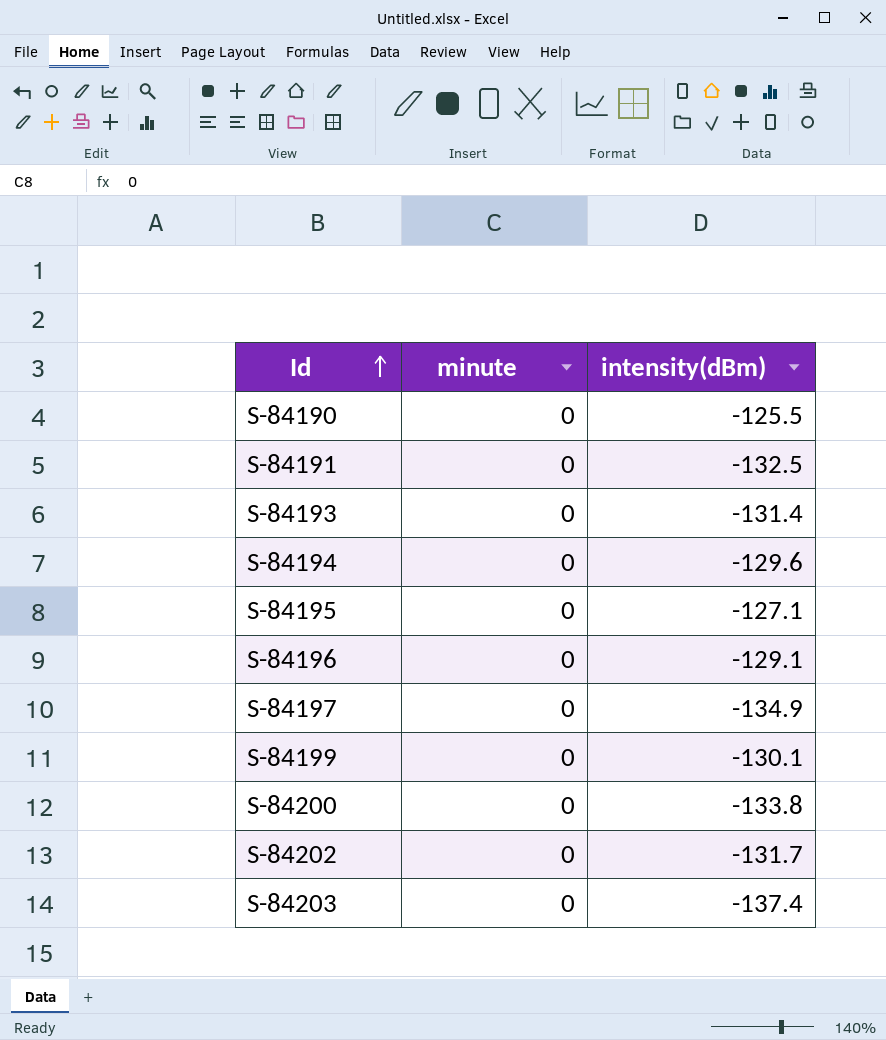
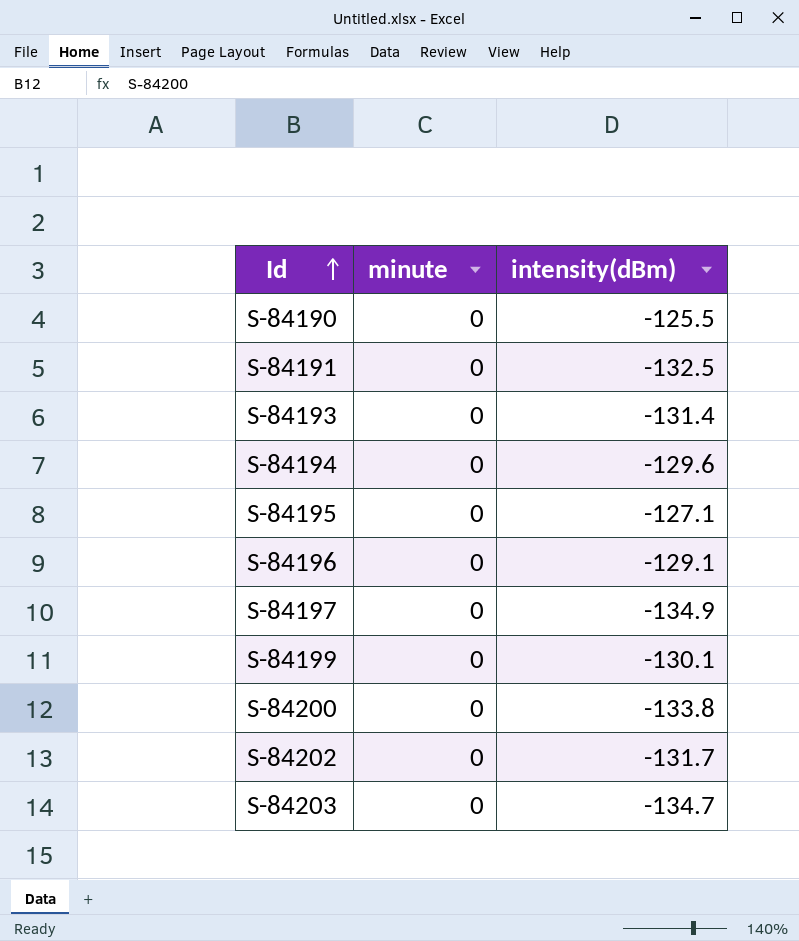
S-84203 | intensity(dBm): -137.4 -> -134.7

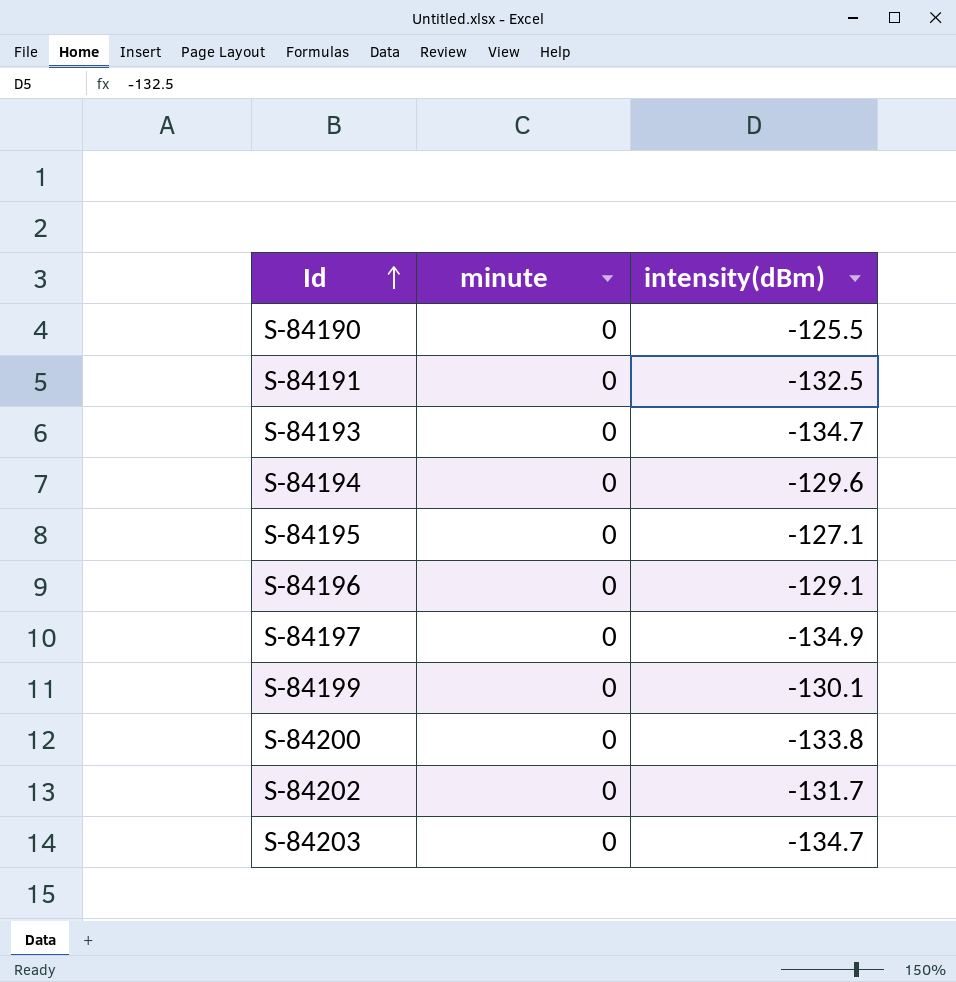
S-84193 | intensity(dBm): -131.4 -> -134.7

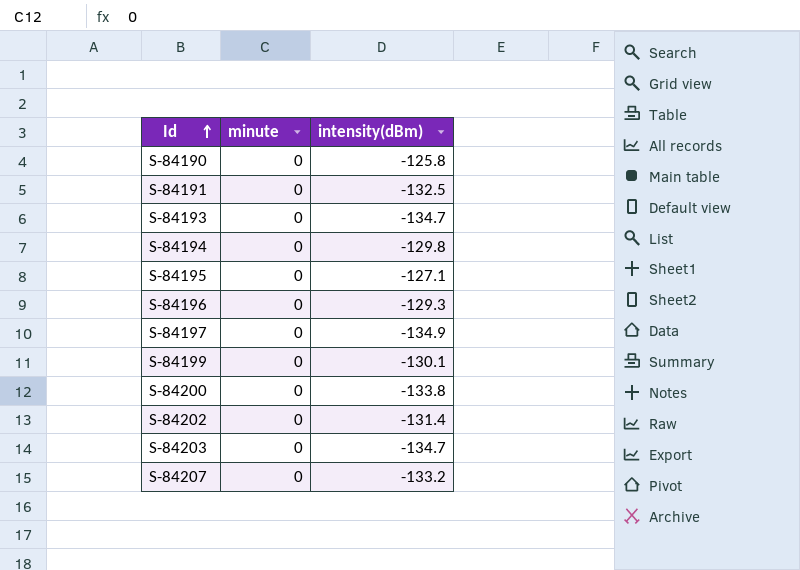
S-84190 | intensity(dBm): -125.5 -> -125.8
S-84194 | intensity(dBm): -129.6 -> -129.8
S-84196 | intensity(dBm): -129.1 -> -129.3
S-84202 | intensity(dBm): -131.7 -> -131.4
row S-84207: none -> 0 | -133.2

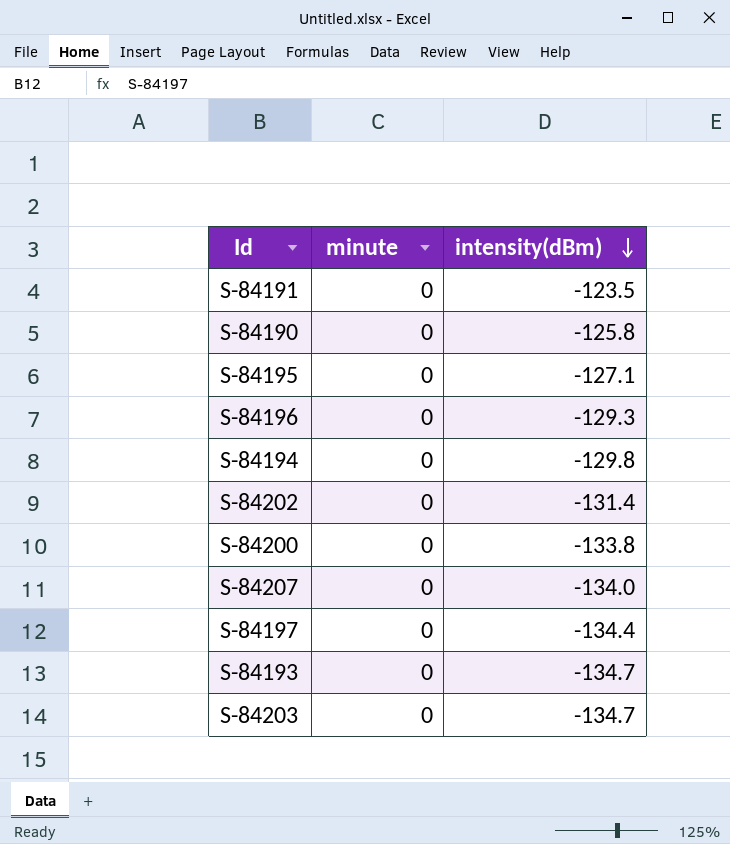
row order: Id ascending -> intensity(dBm) descending
row S-84199: 0 | -130.1 -> none
S-84191 | intensity(dBm): -132.5 -> -123.5
S-84207 | intensity(dBm): -133.2 -> -134.0
S-84197 | intensity(dBm): -134.9 -> -134.4

